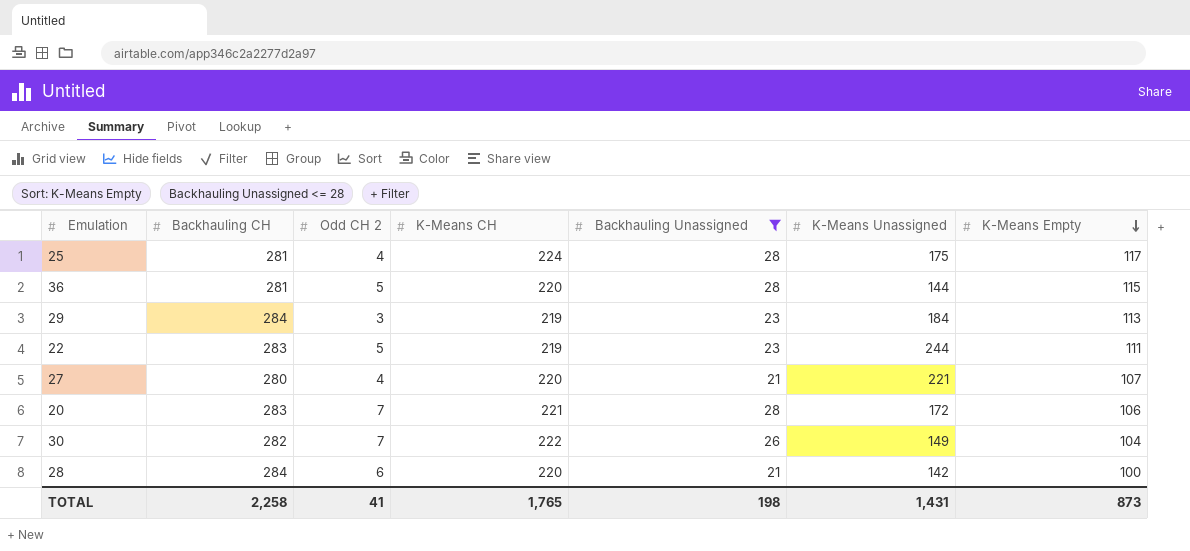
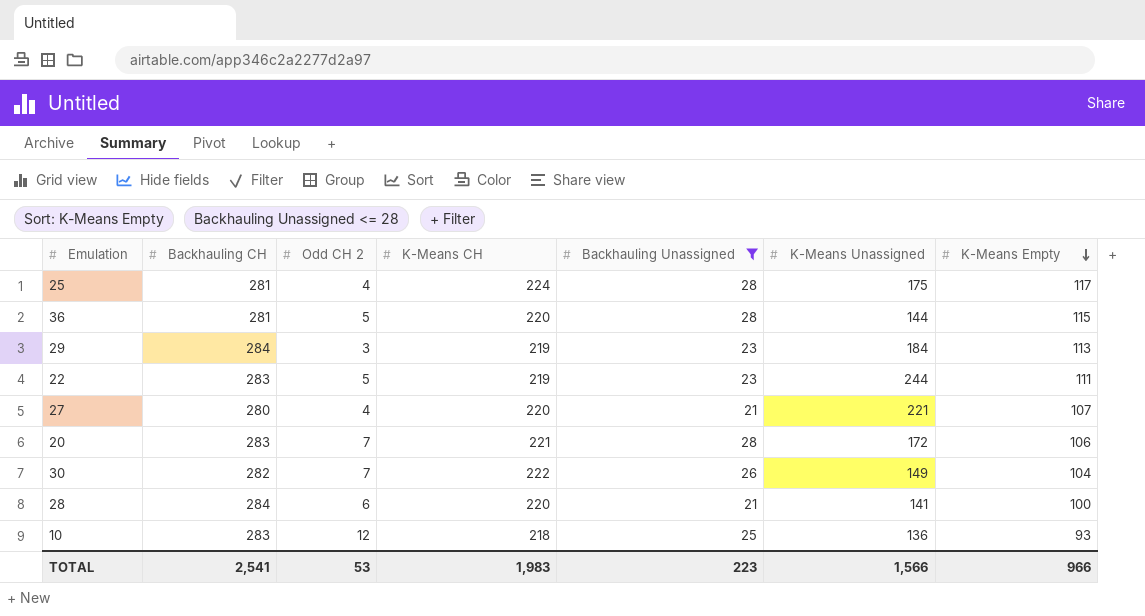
28 | K-Means Unassigned: 142 -> 141
row 10: none -> 283 | 12 | 218 | 25 | 136 | 93
TOTAL | Backhauling CH: 2,258 -> 2,541
TOTAL | Odd CH 2: 41 -> 53
TOTAL | K-Means CH: 1,765 -> 1,983
TOTAL | Backhauling Unassigned: 198 -> 223
TOTAL | K-Means Unassigned: 1,431 -> 1,566
TOTAL | K-Means Empty: 873 -> 966

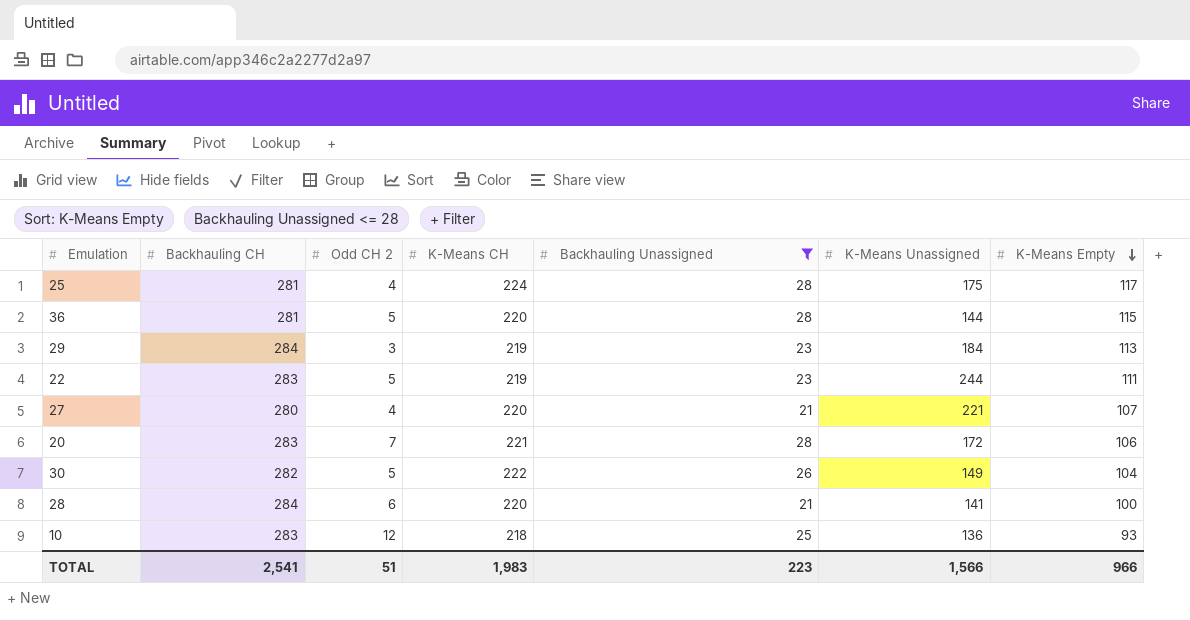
30 | Odd CH 2: 7 -> 5
TOTAL | Odd CH 2: 53 -> 51

